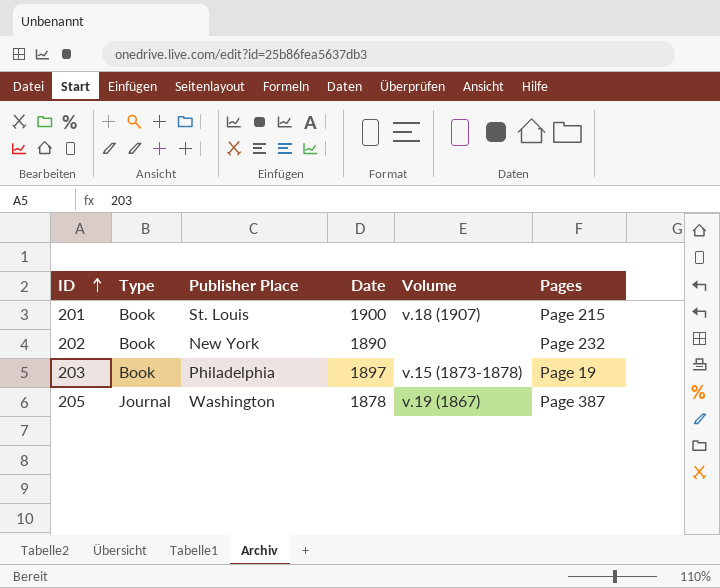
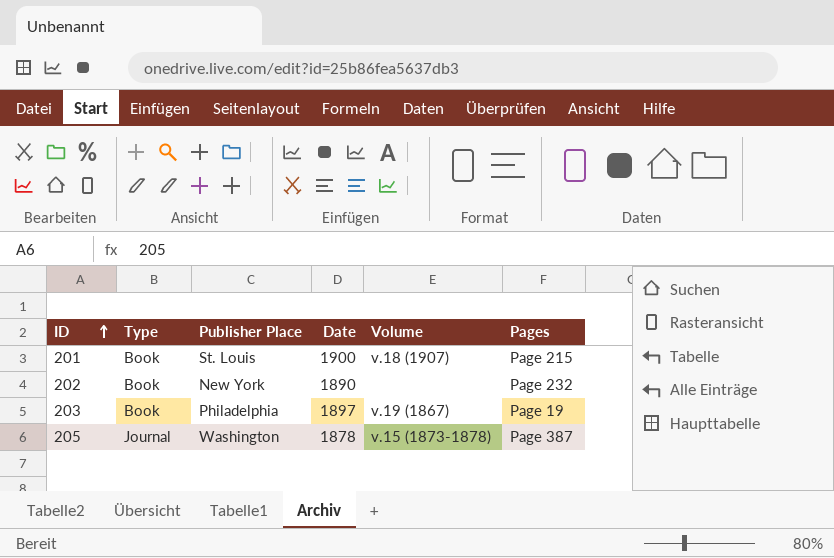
203 | Volume: v.15 (1873-1878) -> v.19 (1867)
205 | Volume: v.19 (1867) -> v.15 (1873-1878)

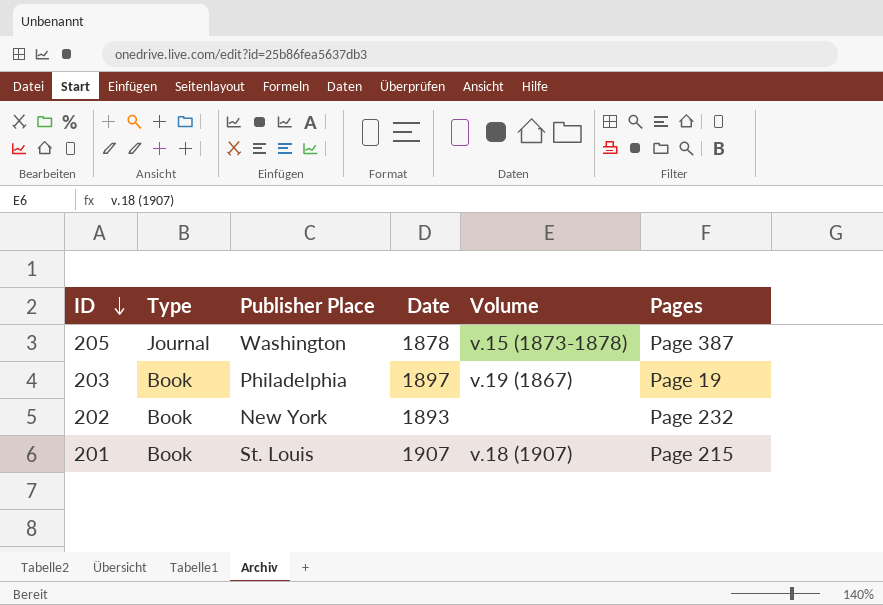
row order: ID ascending -> ID descending
202 | Date: 1890 -> 1893
201 | Date: 1900 -> 1907

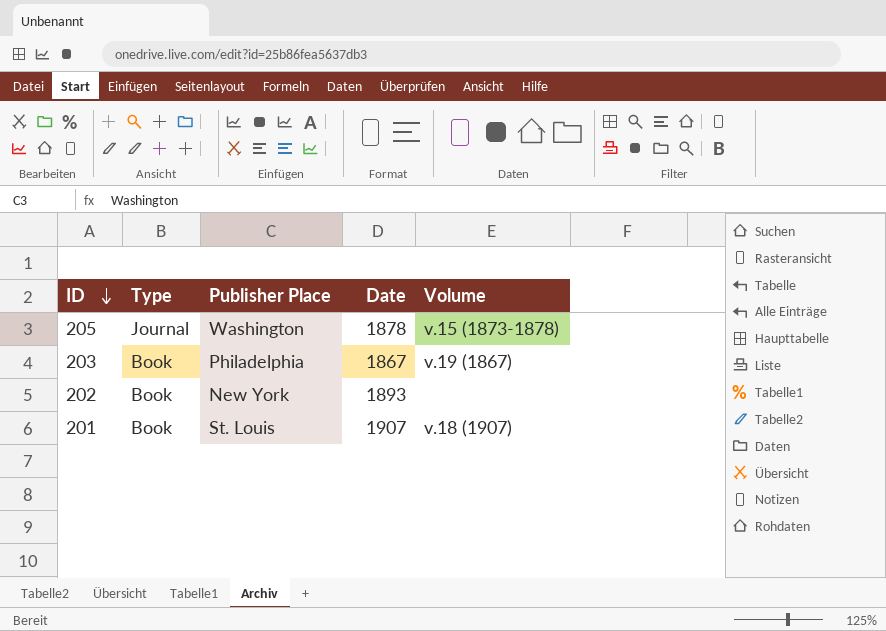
column Pages | position: 6 -> none
203 | Date: 1897 -> 1867

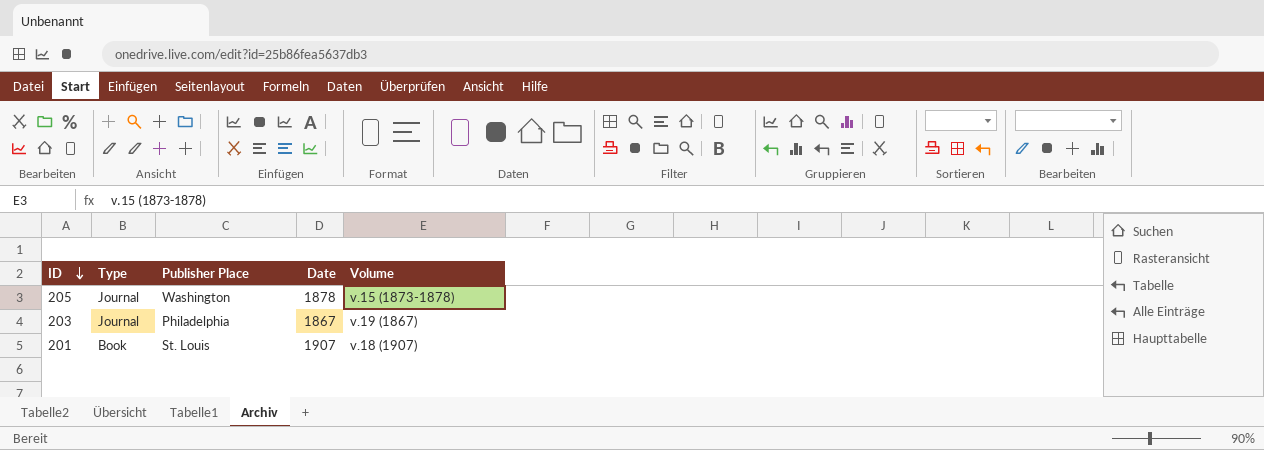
row 202: Book | New York | 1893 | none -> none
203 | Type: Book -> Journal

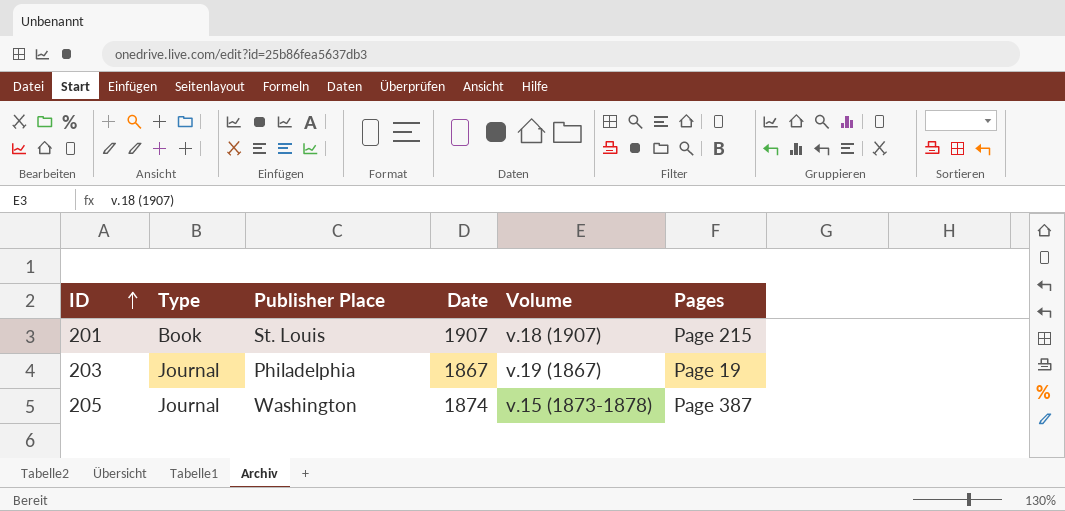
row order: ID descending -> ID ascending
column Pages | position: none -> 6
205 | Date: 1878 -> 1874

